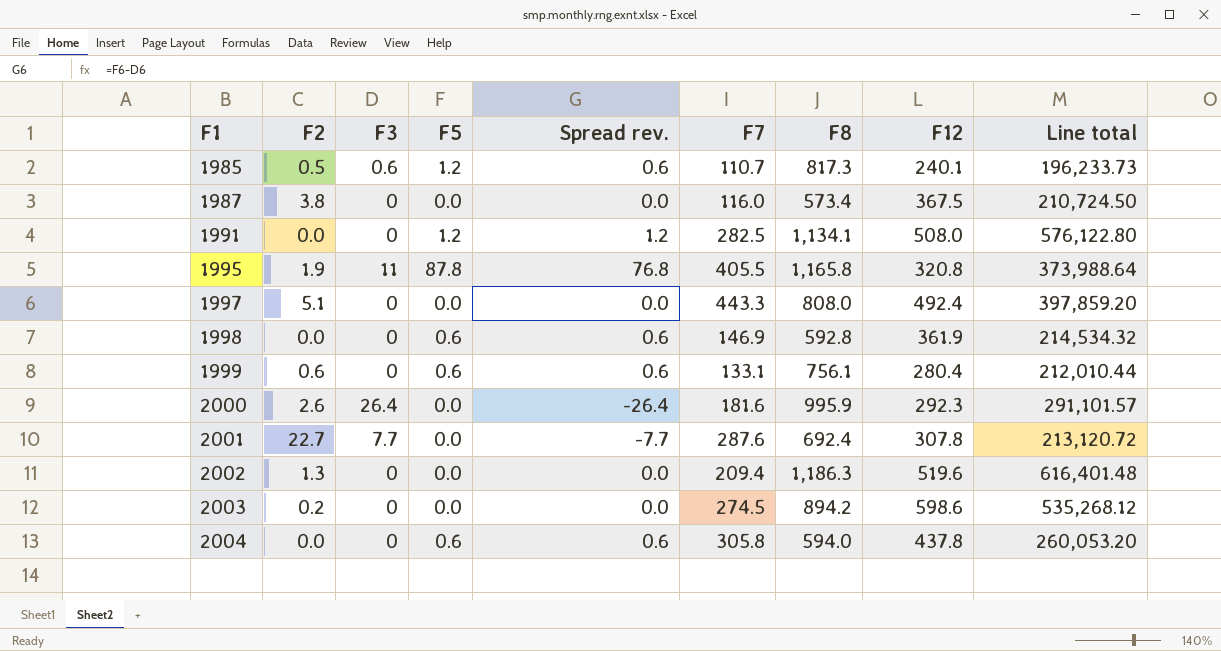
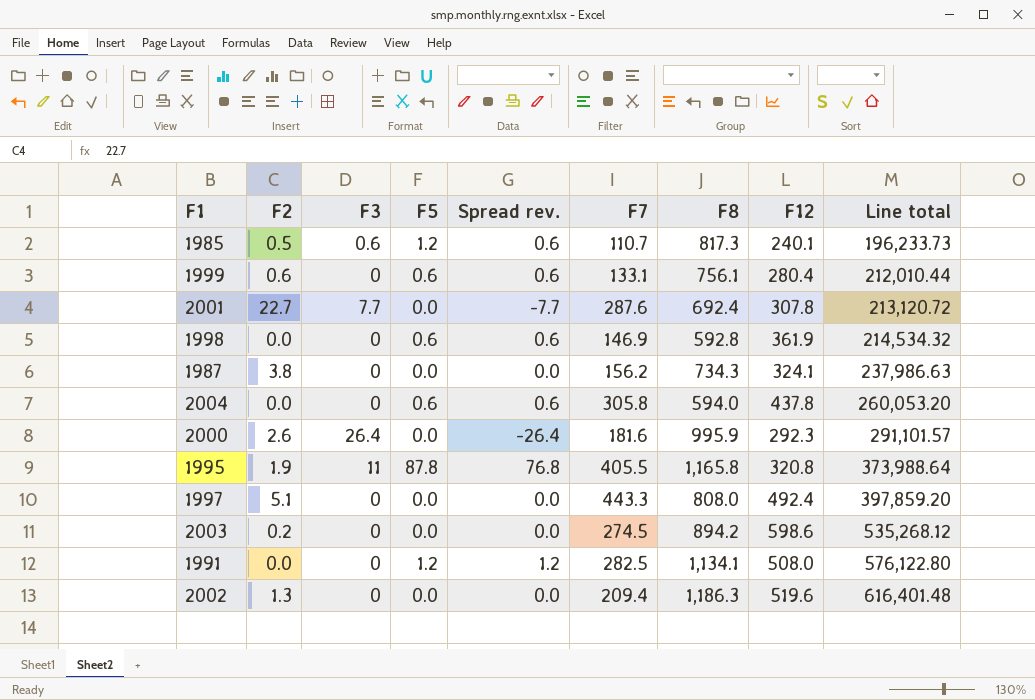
row order: F1 ascending -> Line total ascending
1987 | F7: 116.0 -> 156.2
1987 | F8: 573.4 -> 734.3
1987 | F12: 367.5 -> 324.1
1987 | Line total: 210,724.50 -> 237,986.63

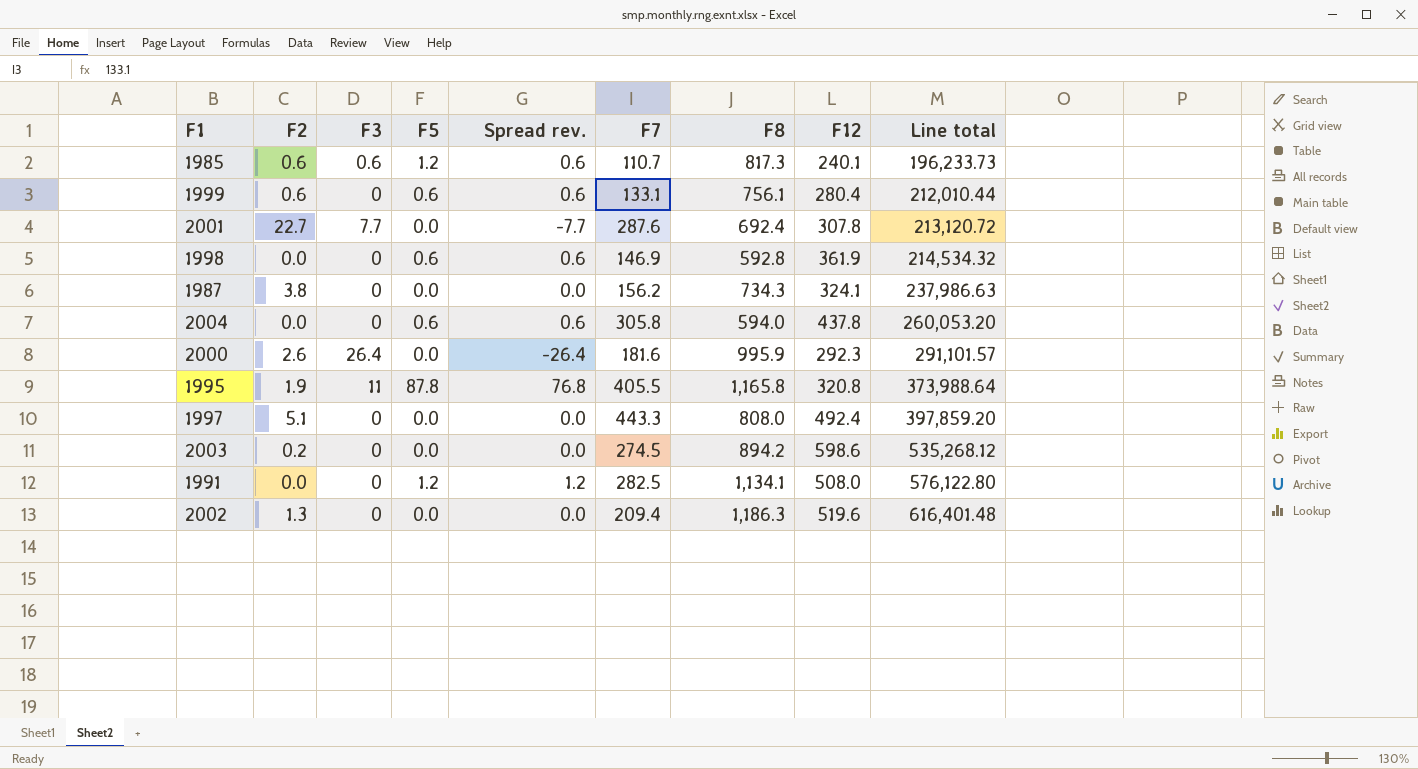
1985 | F2: 0.5 -> 0.6

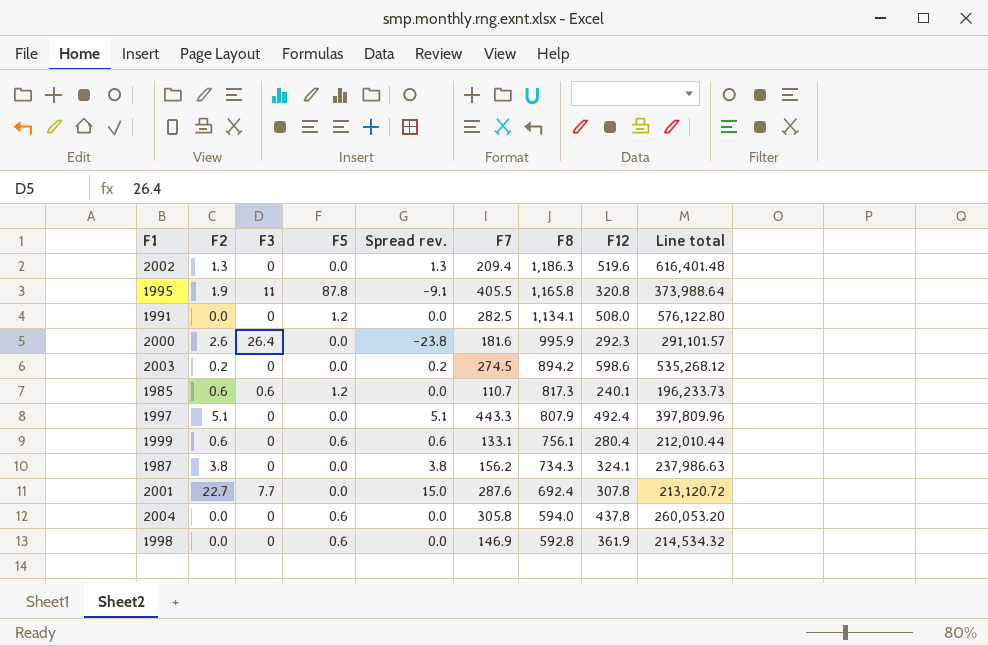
row order: Line total ascending -> F8 descending
column Spread rev. | formula: [F5] - [F3] -> [F2] - [F3]
1997 | F8: 808.0 -> 807.9
1997 | Line total: 397,859.20 -> 397,809.96

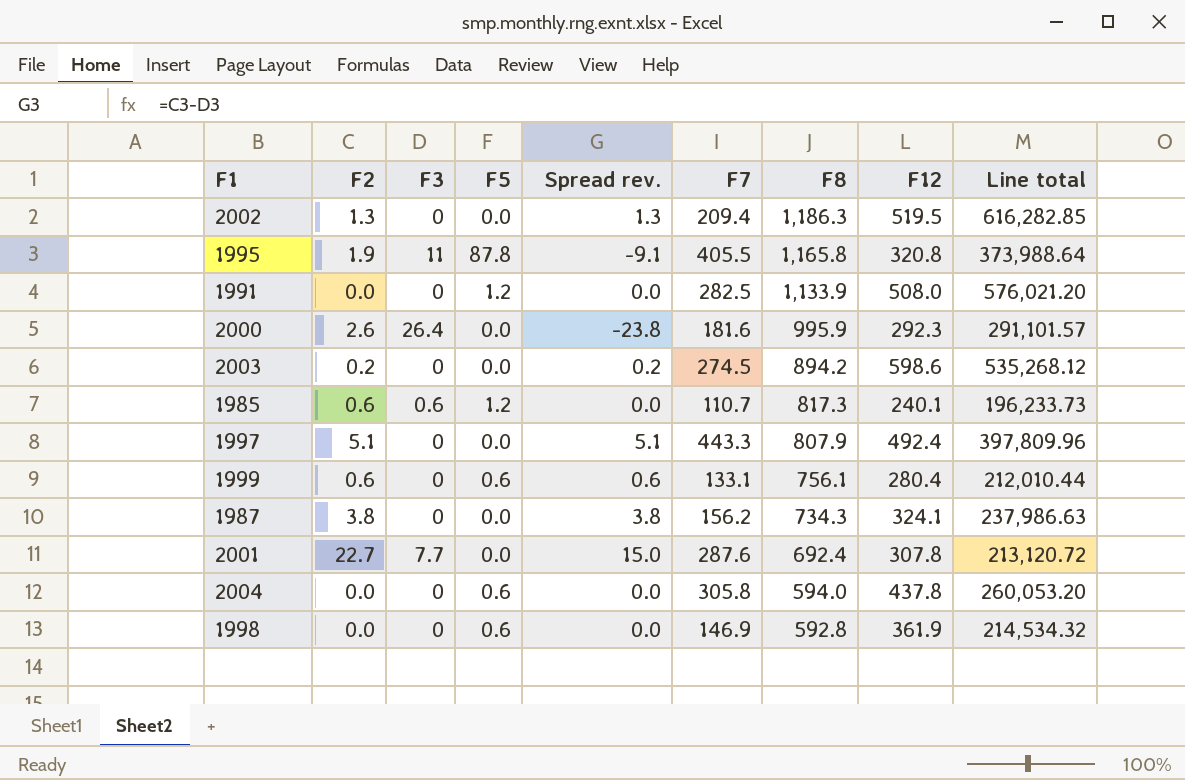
2002 | F12: 519.6 -> 519.5
2002 | Line total: 616,401.48 -> 616,282.85
1991 | F8: 1,134.1 -> 1,133.9
1991 | Line total: 576,122.80 -> 576,021.20

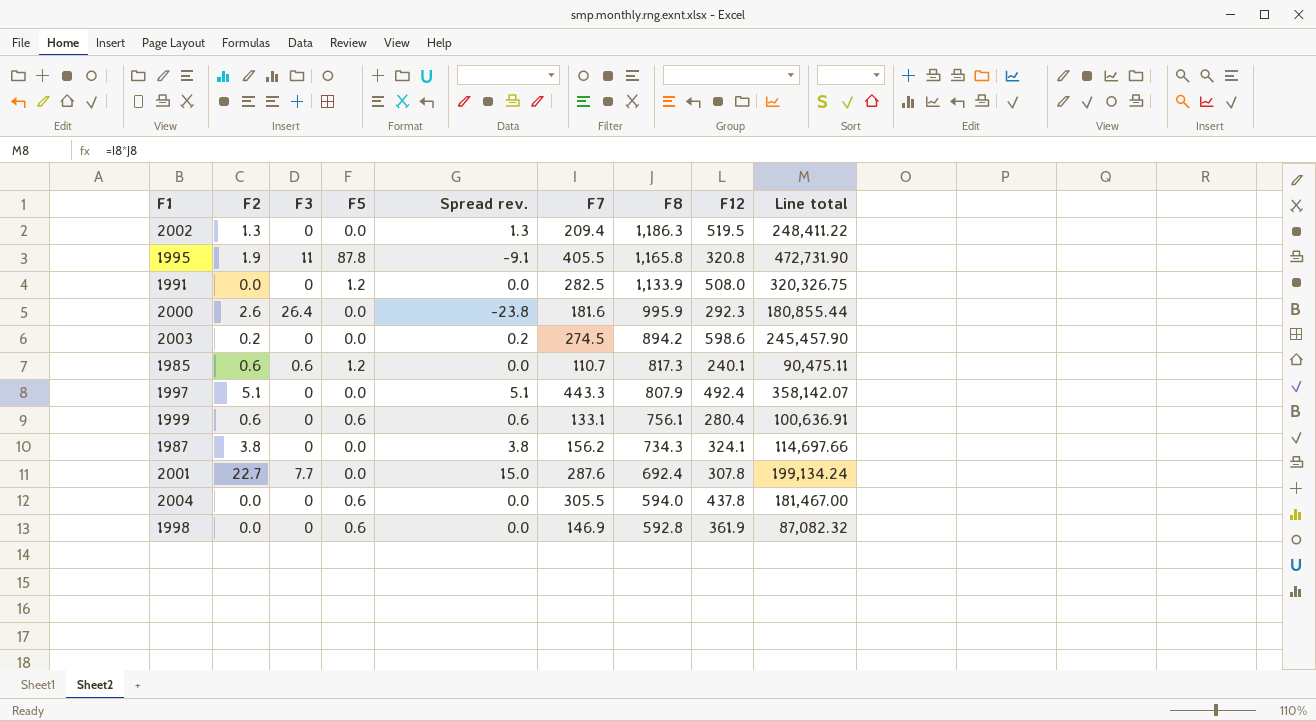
column Line total | formula: [F8] * [F12] -> [F7] * [F8]
2004 | F7: 305.8 -> 305.5

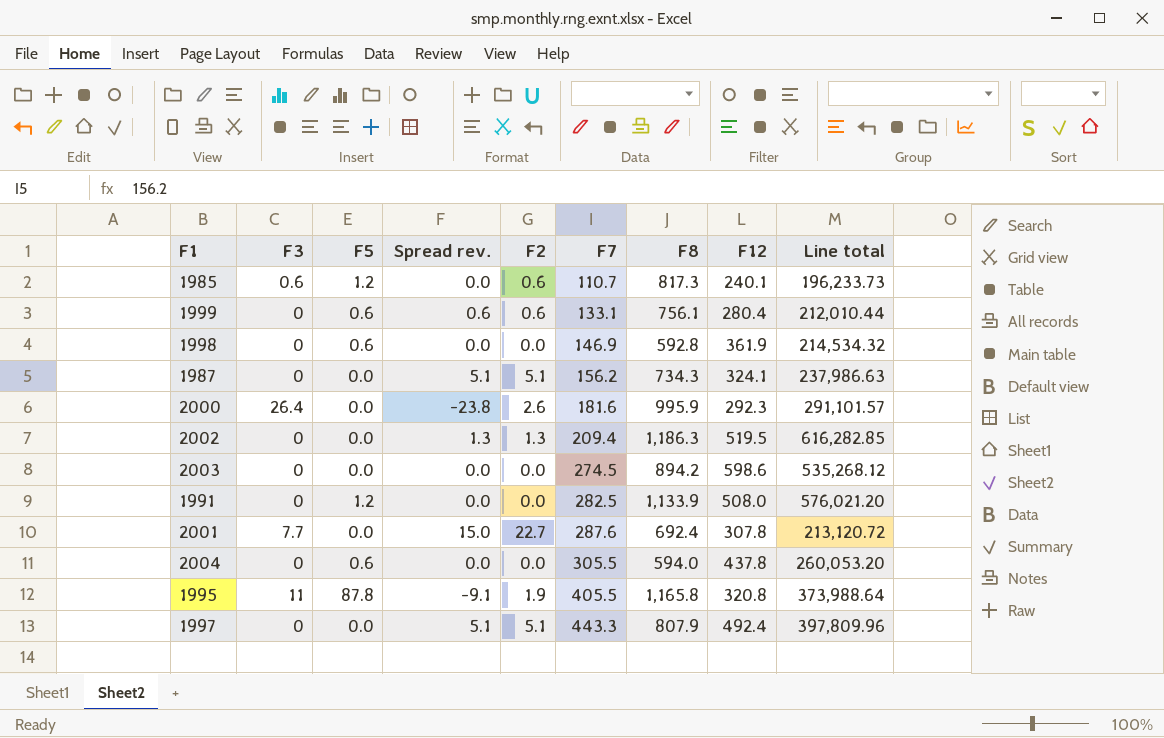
row order: F8 descending -> F7 ascending
column F2 | position: 2 -> 5
column Line total | formula: [F7] * [F8] -> [F8] * [F12]
1987 | Spread rev.: 3.8 -> 5.1
1987 | F2: 3.8 -> 5.1
2003 | Spread rev.: 0.2 -> 0.0
2003 | F2: 0.2 -> 0.0

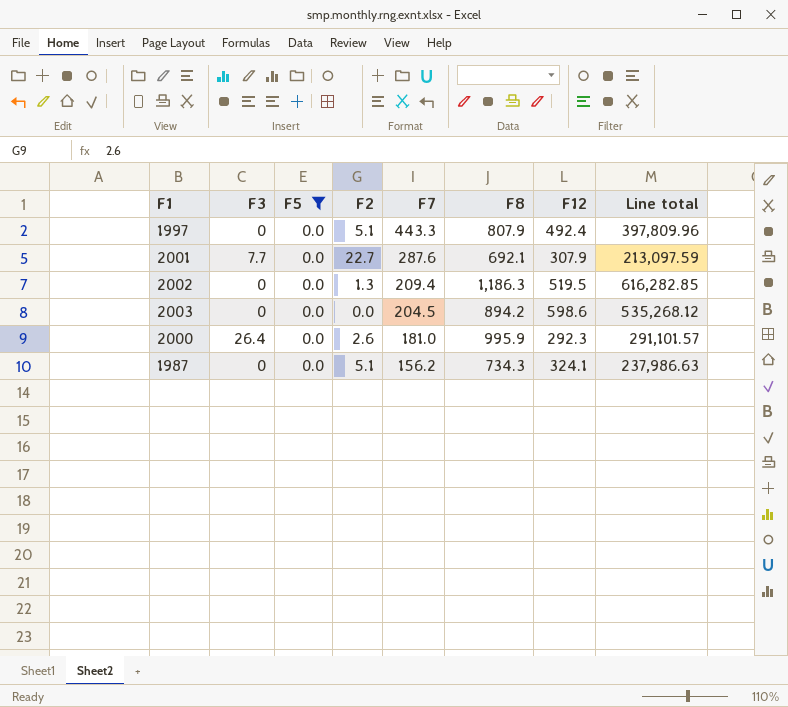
filter: none -> F5 = 0.0
row order: F7 ascending -> F7 descending
column Spread rev. | formula: [F2] - [F3] -> none
2001 | F8: 692.4 -> 692.1
2001 | F12: 307.8 -> 307.9
2001 | Line total: 213,120.72 -> 213,097.59
2003 | F7: 274.5 -> 204.5
2000 | F7: 181.6 -> 181.0

